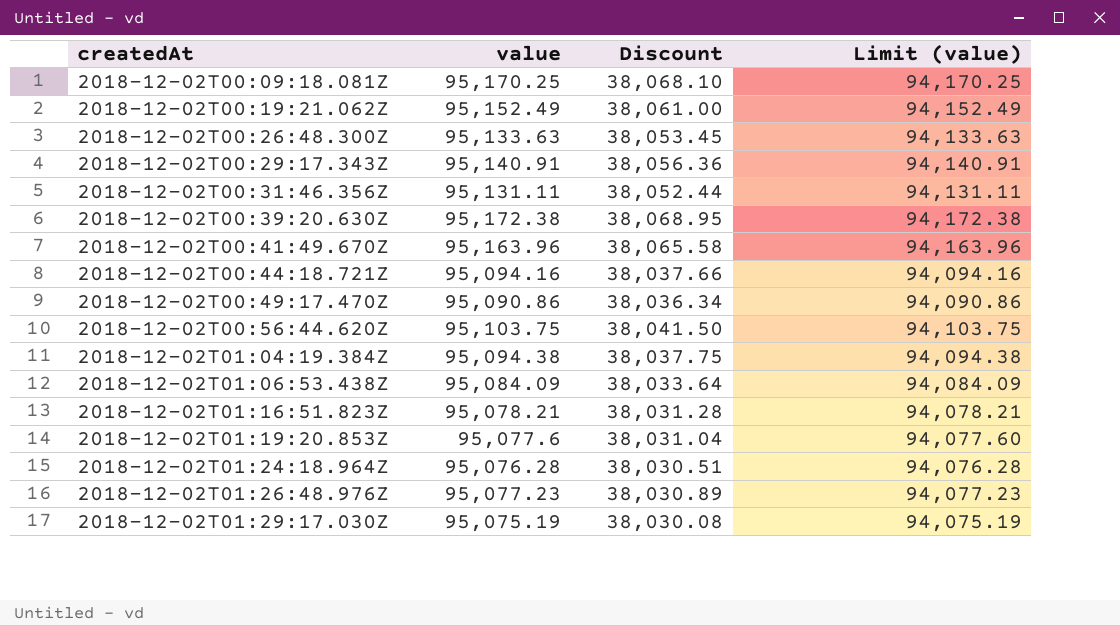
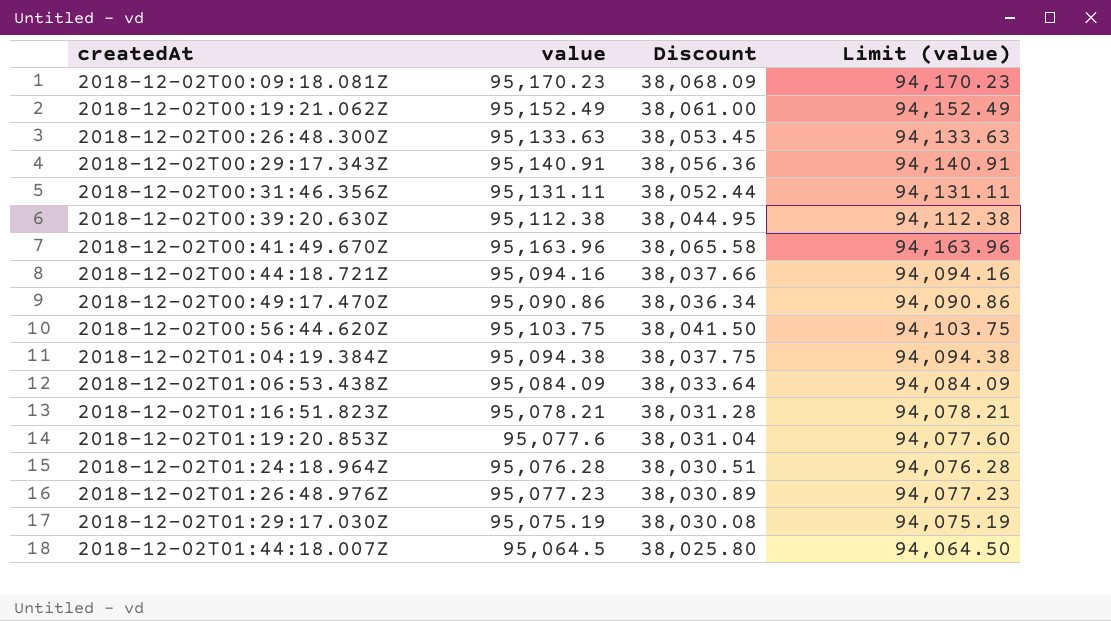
2018-12-02T00:09:18.081Z | value: 95,170.25 -> 95,170.23
2018-12-02T00:09:18.081Z | Discount: 38,068.10 -> 38,068.09
2018-12-02T00:09:18.081Z | Limit (value): 94,170.25 -> 94,170.23
2018-12-02T00:39:20.630Z | value: 95,172.38 -> 95,112.38
2018-12-02T00:39:20.630Z | Discount: 38,068.95 -> 38,044.95
2018-12-02T00:39:20.630Z | Limit (value): 94,172.38 -> 94,112.38
row 2018-12-02T01:44:18.007Z: none -> 95,064.5 | 38,025.80 | 94,064.50

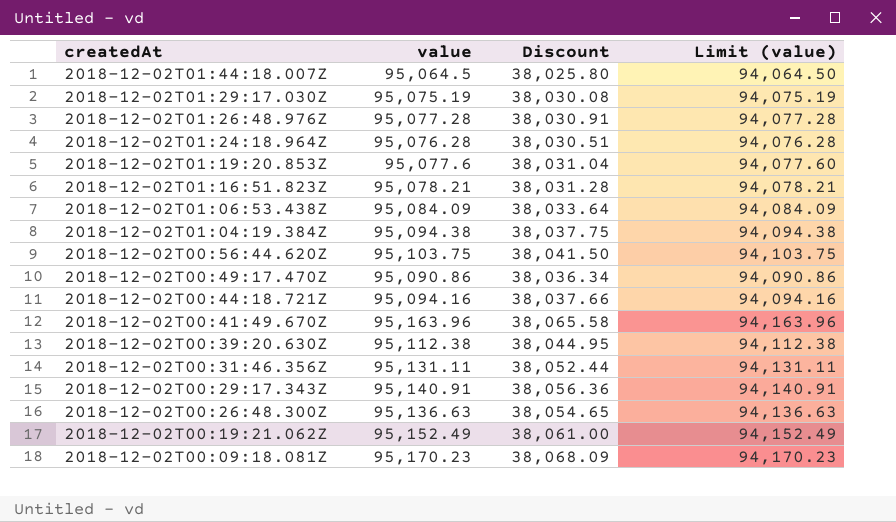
row order: createdAt ascending -> createdAt descending
2018-12-02T01:26:48.976Z | value: 95,077.23 -> 95,077.28
2018-12-02T01:26:48.976Z | Discount: 38,030.89 -> 38,030.91
2018-12-02T01:26:48.976Z | Limit (value): 94,077.23 -> 94,077.28
2018-12-02T00:26:48.300Z | value: 95,133.63 -> 95,136.63
2018-12-02T00:26:48.300Z | Discount: 38,053.45 -> 38,054.65
2018-12-02T00:26:48.300Z | Limit (value): 94,133.63 -> 94,136.63

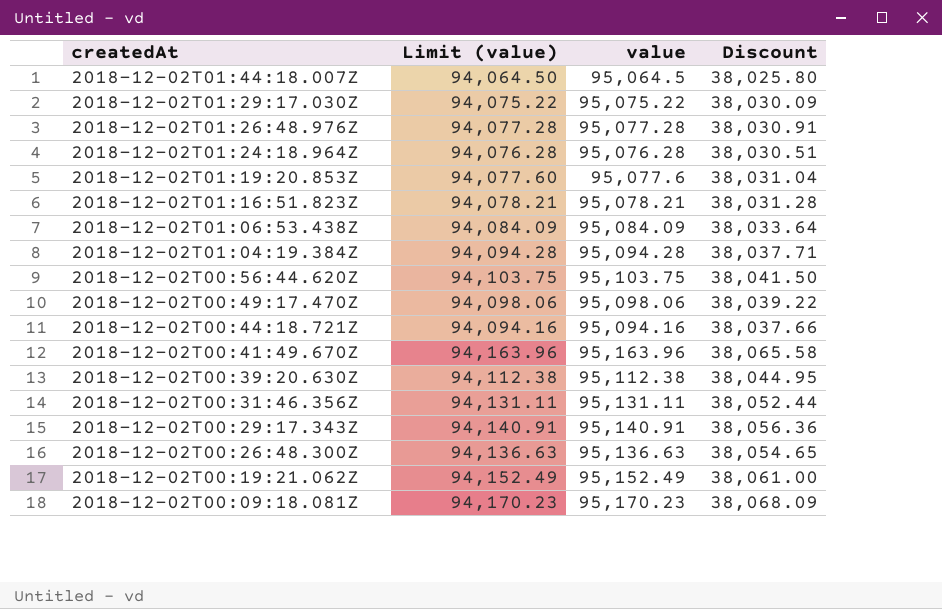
column Limit (value) | position: 4 -> 2
2018-12-02T01:29:17.030Z | Limit (value): 94,075.19 -> 94,075.22
2018-12-02T01:29:17.030Z | value: 95,075.19 -> 95,075.22
2018-12-02T01:29:17.030Z | Discount: 38,030.08 -> 38,030.09
2018-12-02T01:04:19.384Z | Limit (value): 94,094.38 -> 94,094.28
2018-12-02T01:04:19.384Z | value: 95,094.38 -> 95,094.28
2018-12-02T01:04:19.384Z | Discount: 38,037.75 -> 38,037.71
2018-12-02T00:49:17.470Z | Limit (value): 94,090.86 -> 94,098.06
2018-12-02T00:49:17.470Z | value: 95,090.86 -> 95,098.06
2018-12-02T00:49:17.470Z | Discount: 38,036.34 -> 38,039.22

